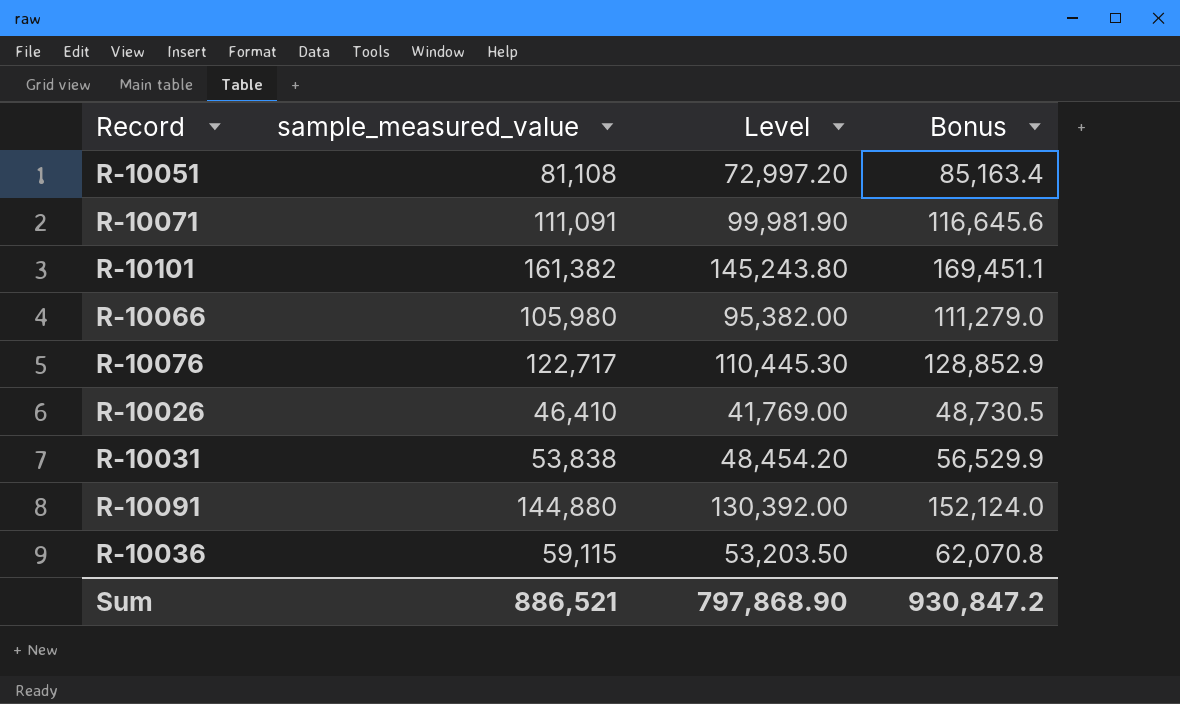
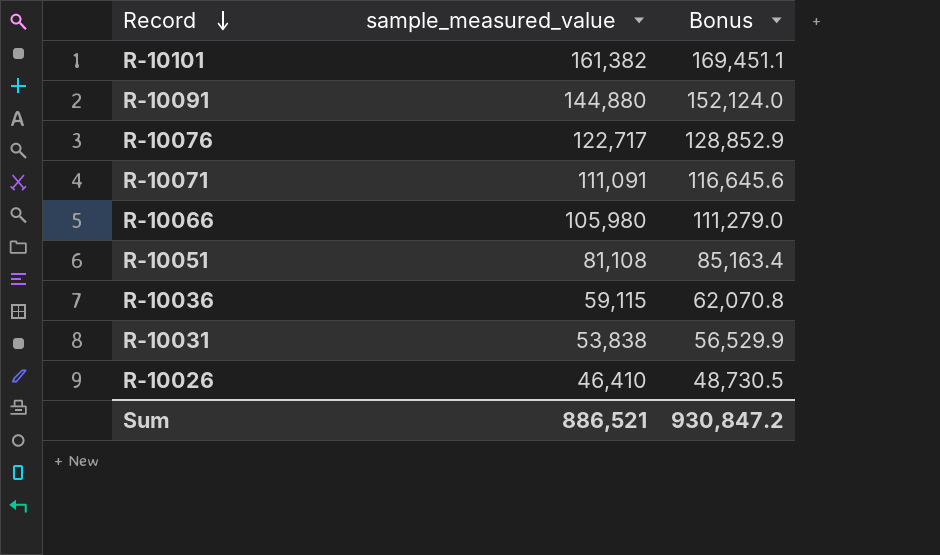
row order: none -> Record descending
column Level | formula: [sample_measured_value] * 0.9 -> none

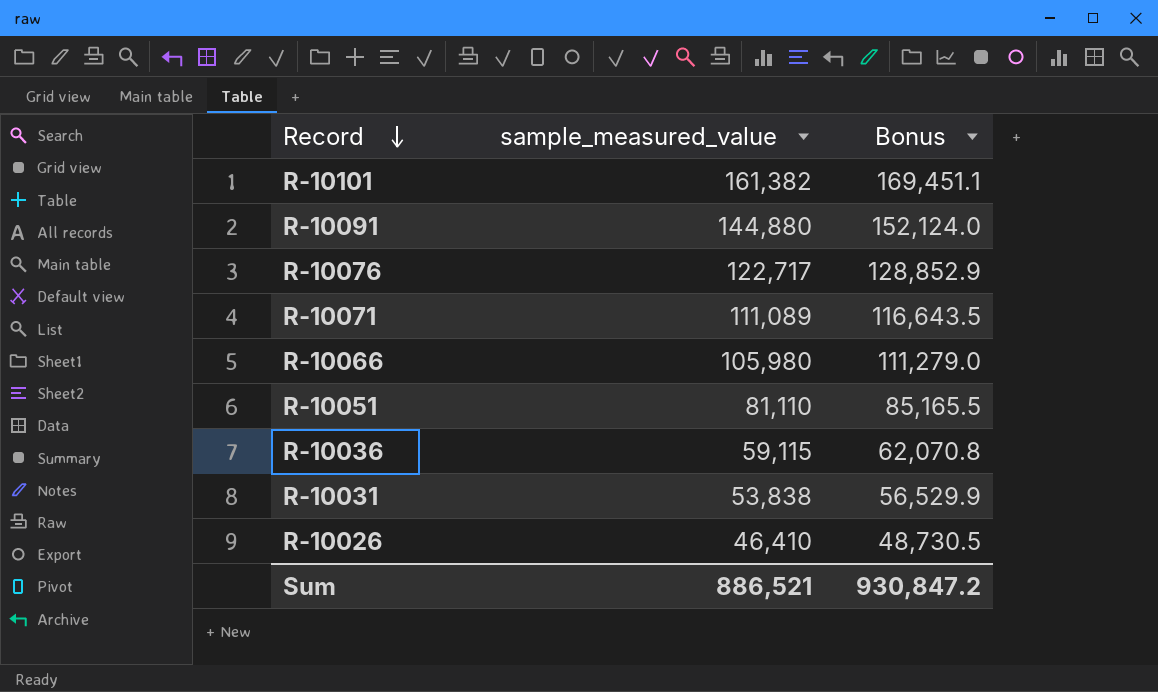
R-10071 | sample_measured_value: 111,091 -> 111,089
R-10071 | Bonus: 116,645.6 -> 116,643.5
R-10051 | sample_measured_value: 81,108 -> 81,110
R-10051 | Bonus: 85,163.4 -> 85,165.5

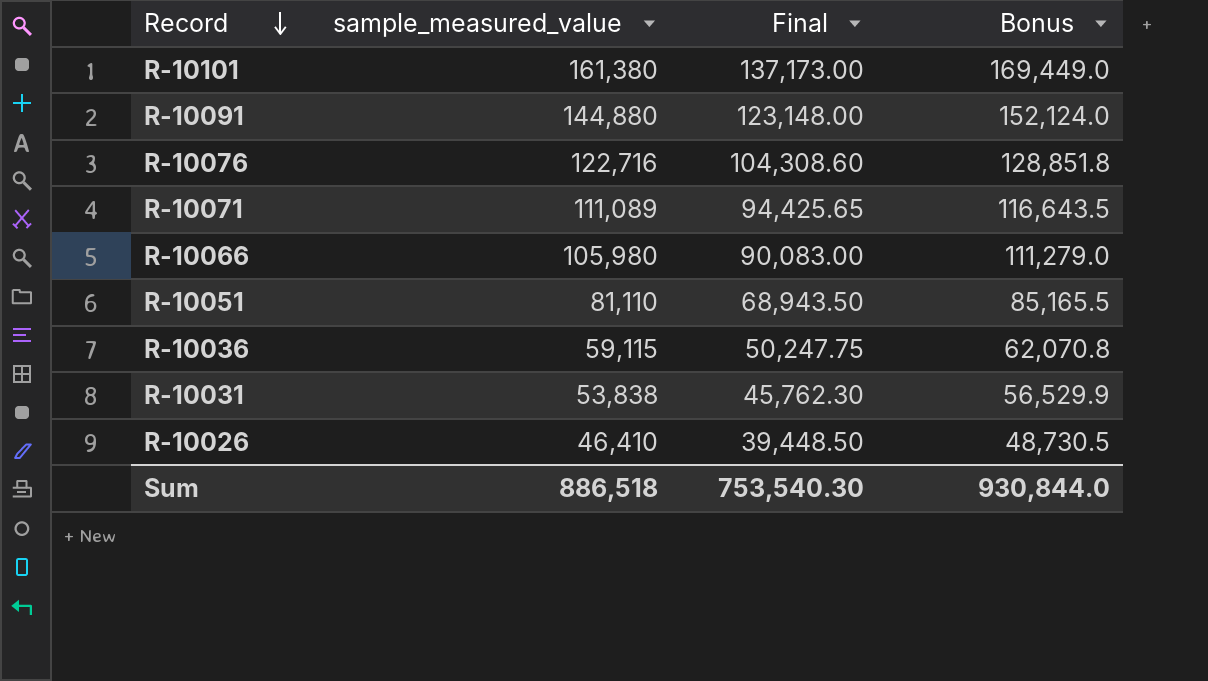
column Final | formula: none -> [sample_measured_value] * 0.85
R-10101 | sample_measured_value: 161,382 -> 161,380
R-10101 | Bonus: 169,451.1 -> 169,449.0
R-10076 | sample_measured_value: 122,717 -> 122,716
R-10076 | Bonus: 128,852.9 -> 128,851.8
Sum | sample_measured_value: 886,521 -> 886,518
Sum | Bonus: 930,847.2 -> 930,844.0

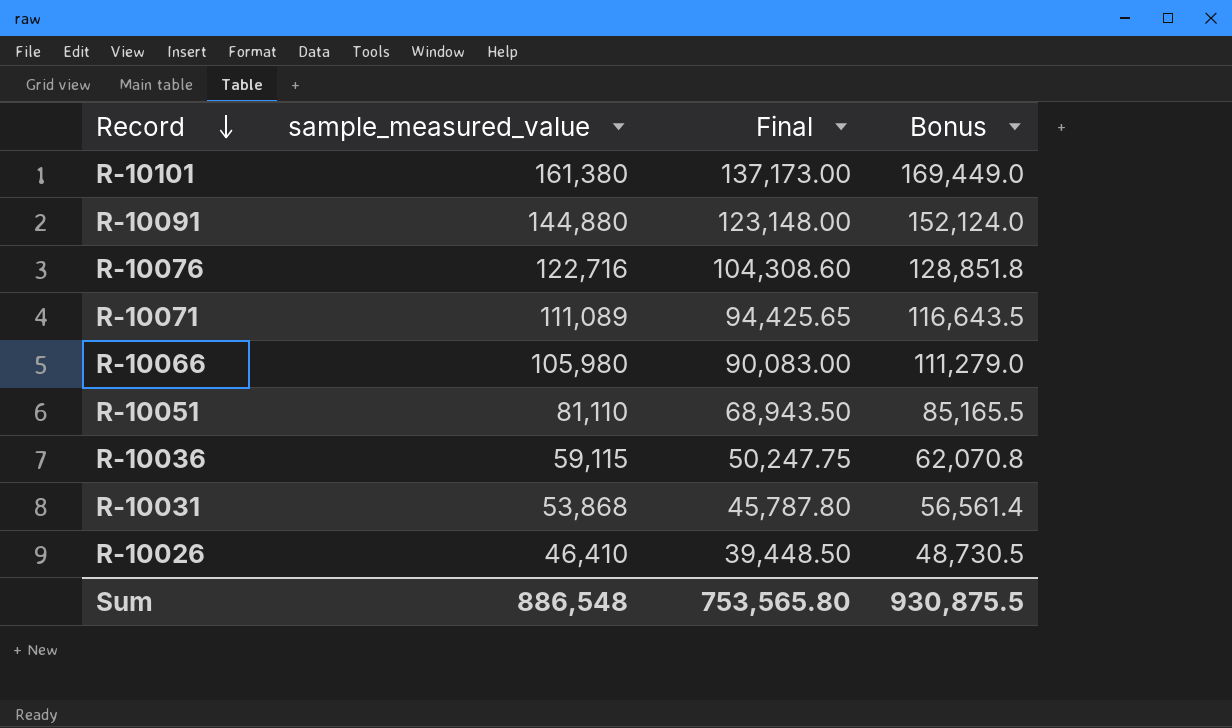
R-10031 | sample_measured_value: 53,838 -> 53,868
R-10031 | Final: 45,762.30 -> 45,787.80
R-10031 | Bonus: 56,529.9 -> 56,561.4
Sum | sample_measured_value: 886,518 -> 886,548
Sum | Final: 753,540.30 -> 753,565.80
Sum | Bonus: 930,844.0 -> 930,875.5

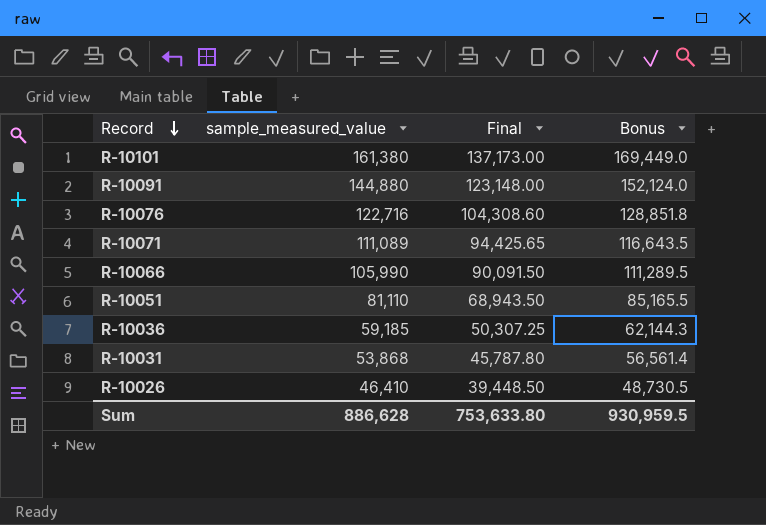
R-10066 | sample_measured_value: 105,980 -> 105,990
R-10066 | Final: 90,083.00 -> 90,091.50
R-10066 | Bonus: 111,279.0 -> 111,289.5
R-10036 | sample_measured_value: 59,115 -> 59,185
R-10036 | Final: 50,247.75 -> 50,307.25
R-10036 | Bonus: 62,070.8 -> 62,144.3
Sum | sample_measured_value: 886,548 -> 886,628
Sum | Final: 753,565.80 -> 753,633.80
Sum | Bonus: 930,875.5 -> 930,959.5

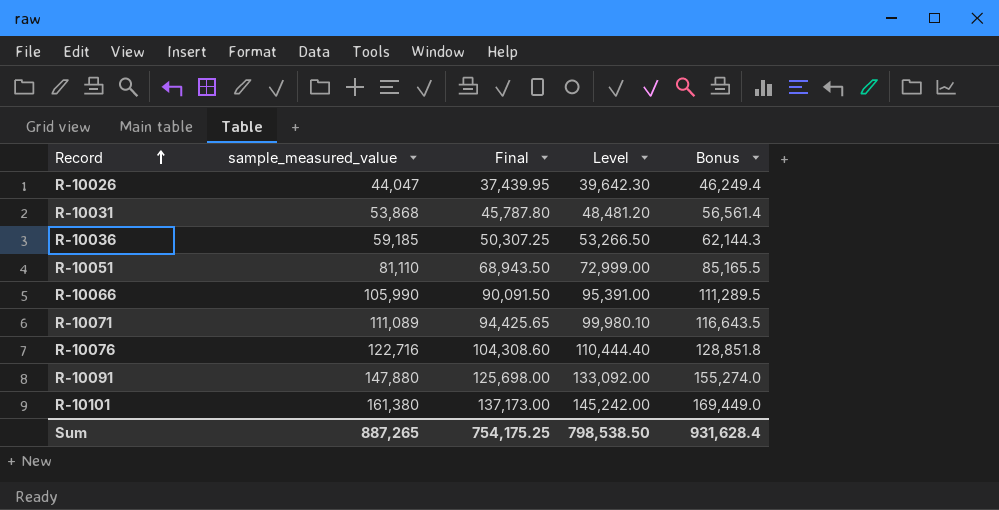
row order: Record descending -> Record ascending
column Level | formula: none -> [sample_measured_value] * 0.9
R-10026 | sample_measured_value: 46,410 -> 44,047
R-10026 | Final: 39,448.50 -> 37,439.95
R-10026 | Bonus: 48,730.5 -> 46,249.4
R-10091 | sample_measured_value: 144,880 -> 147,880
R-10091 | Final: 123,148.00 -> 125,698.00
R-10091 | Bonus: 152,124.0 -> 155,274.0
Sum | sample_measured_value: 886,628 -> 887,265
Sum | Final: 753,633.80 -> 754,175.25
Sum | Bonus: 930,959.5 -> 931,628.4

